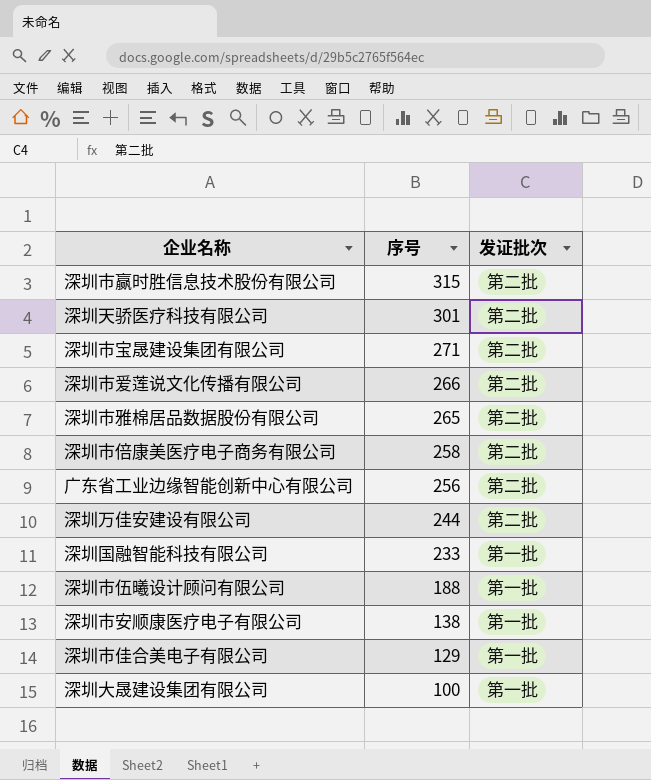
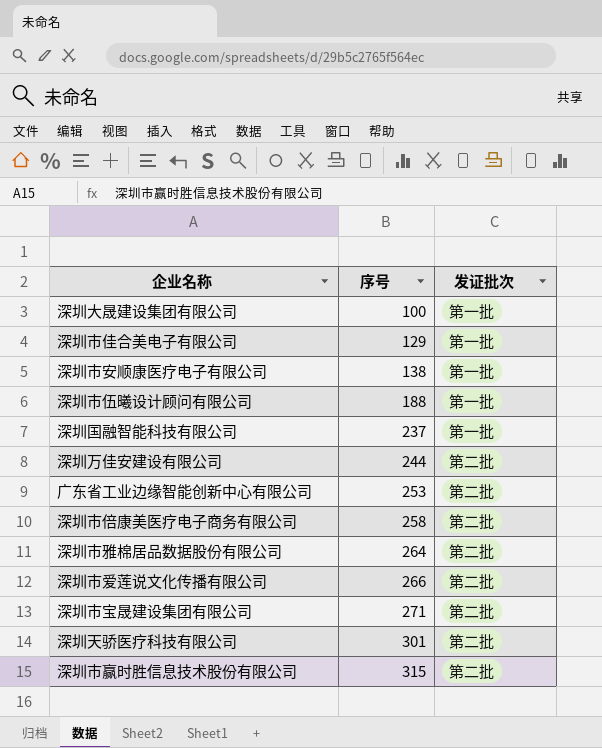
row order: 序号 descending -> 序号 ascending
深圳国融智能科技有限公司 | 序号: 233 -> 237
广东省工业边缘智能创新中心有限公司 | 序号: 256 -> 253
深圳市雅棉居品数据股份有限公司 | 序号: 265 -> 264

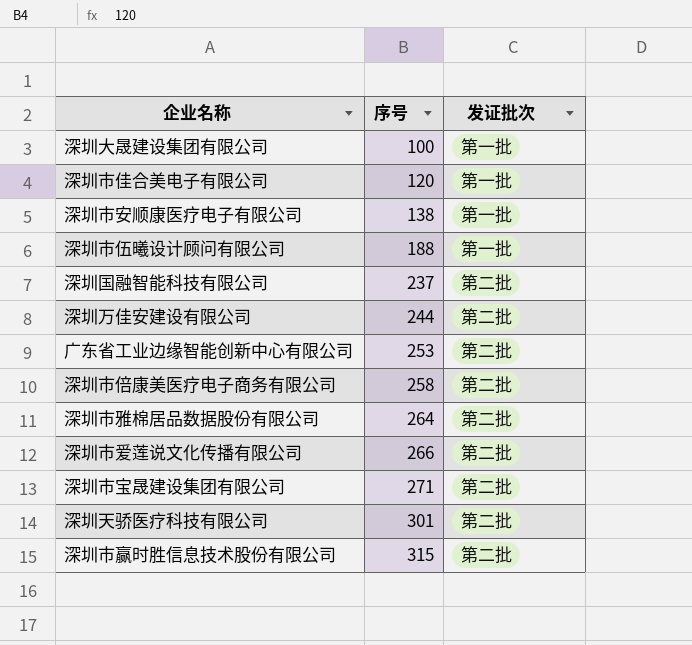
深圳市佳合美电子有限公司 | 序号: 129 -> 120
深圳国融智能科技有限公司 | 发证批次: 第一批 -> 第二批

